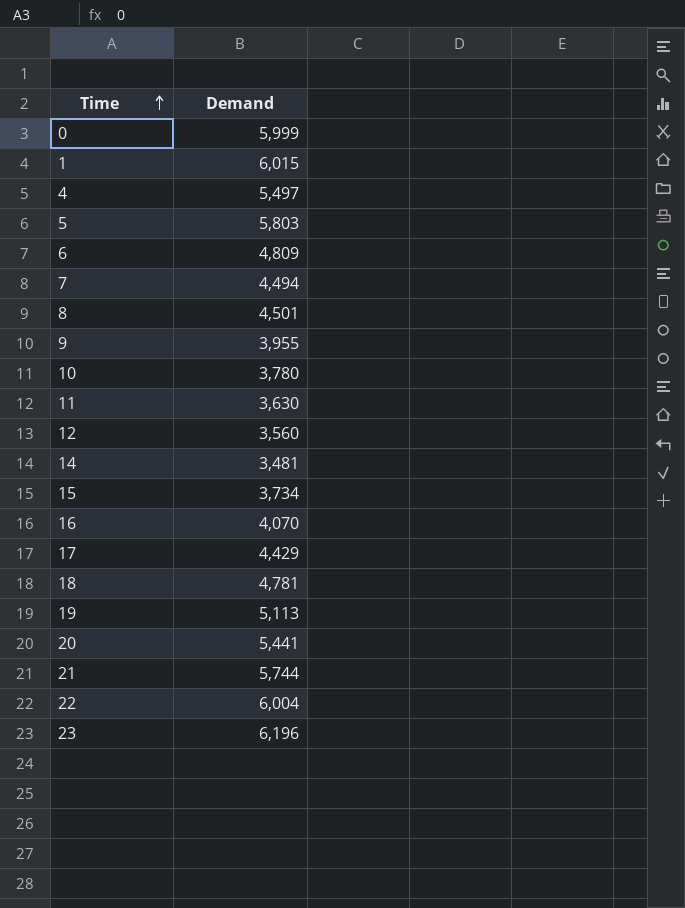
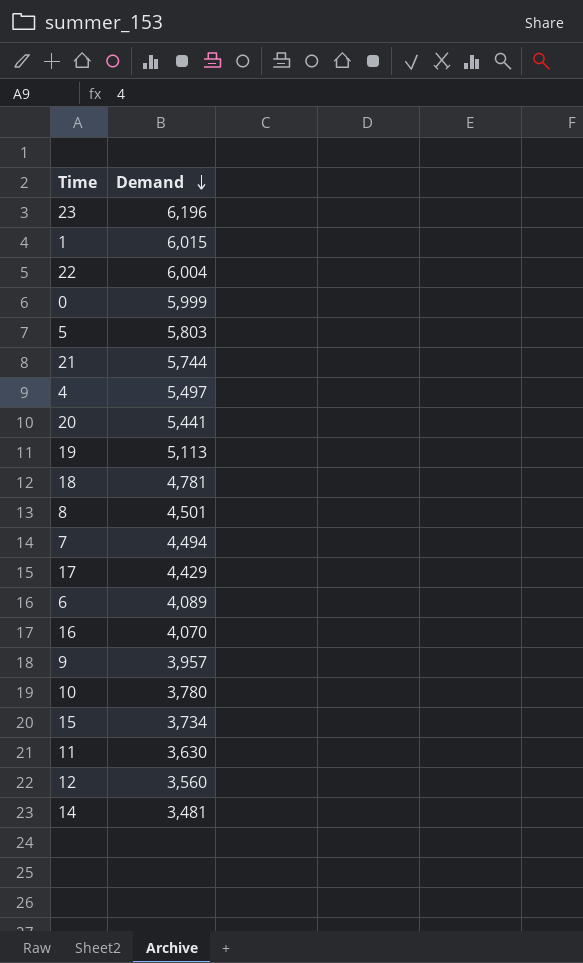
row order: Time ascending -> Demand descending
6 | Demand: 4,809 -> 4,089
9 | Demand: 3,955 -> 3,957

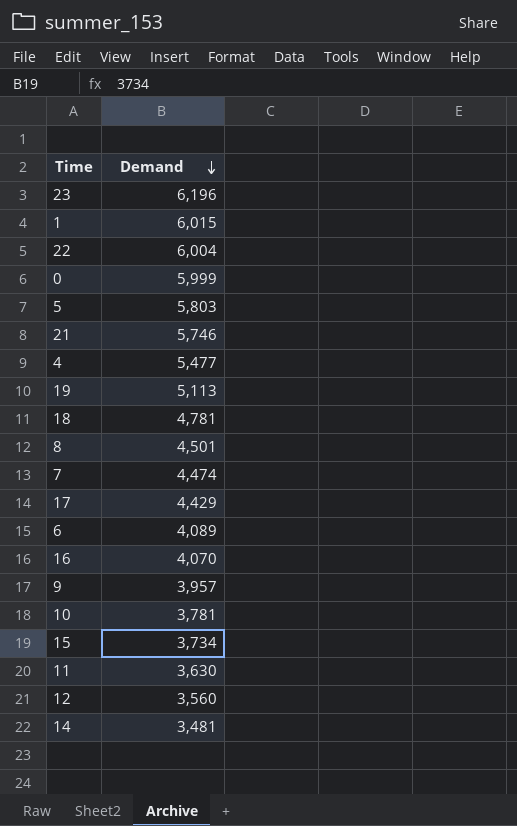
row 20: 5,441 -> none
21 | Demand: 5,744 -> 5,746
4 | Demand: 5,497 -> 5,477
7 | Demand: 4,494 -> 4,474
10 | Demand: 3,780 -> 3,781

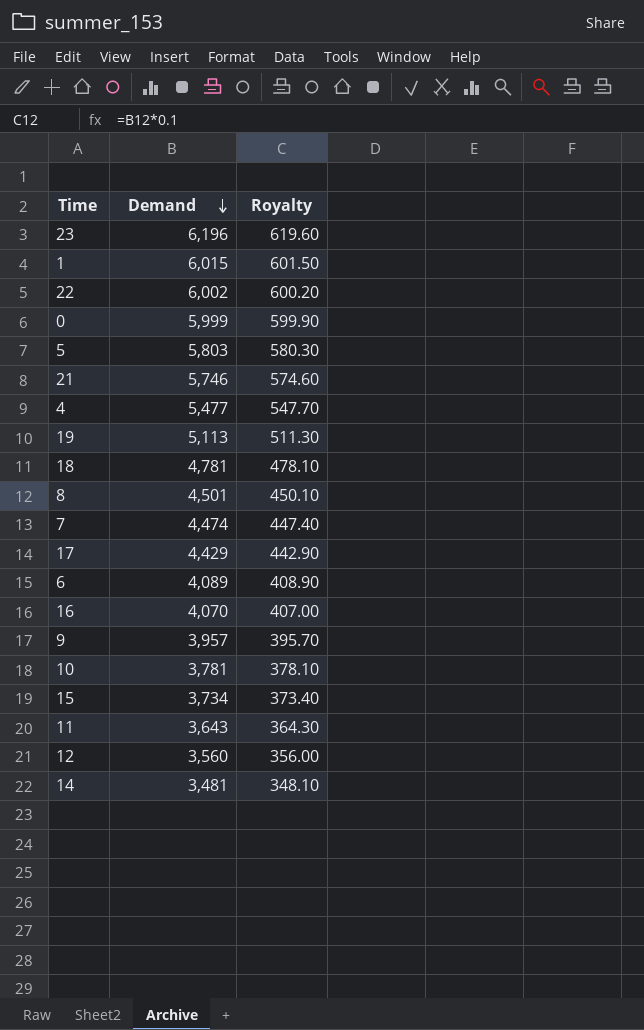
column Royalty | formula: none -> [Demand] * 0.1
22 | Demand: 6,004 -> 6,002
11 | Demand: 3,630 -> 3,643

